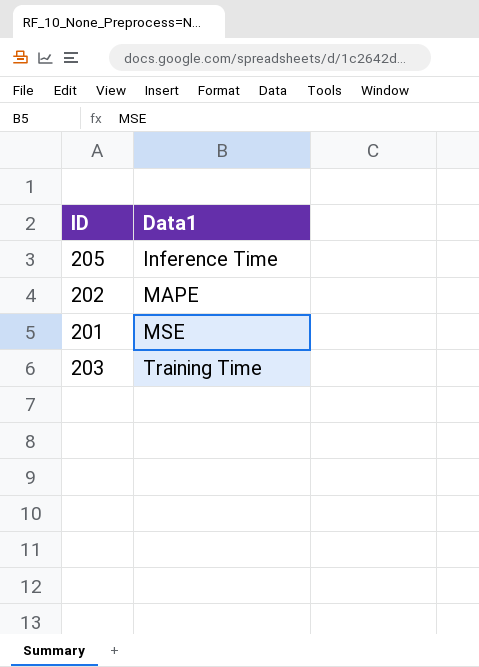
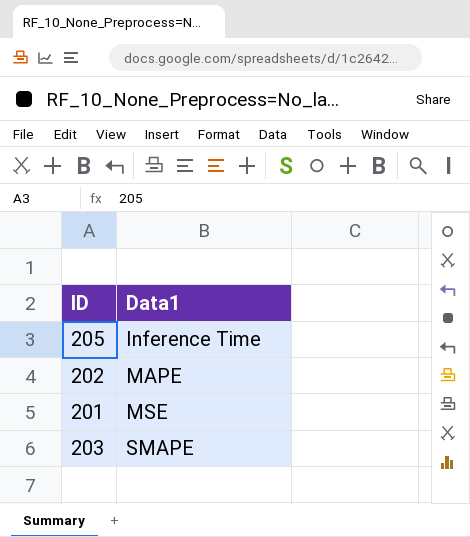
203 | Data1: Training Time -> SMAPE

